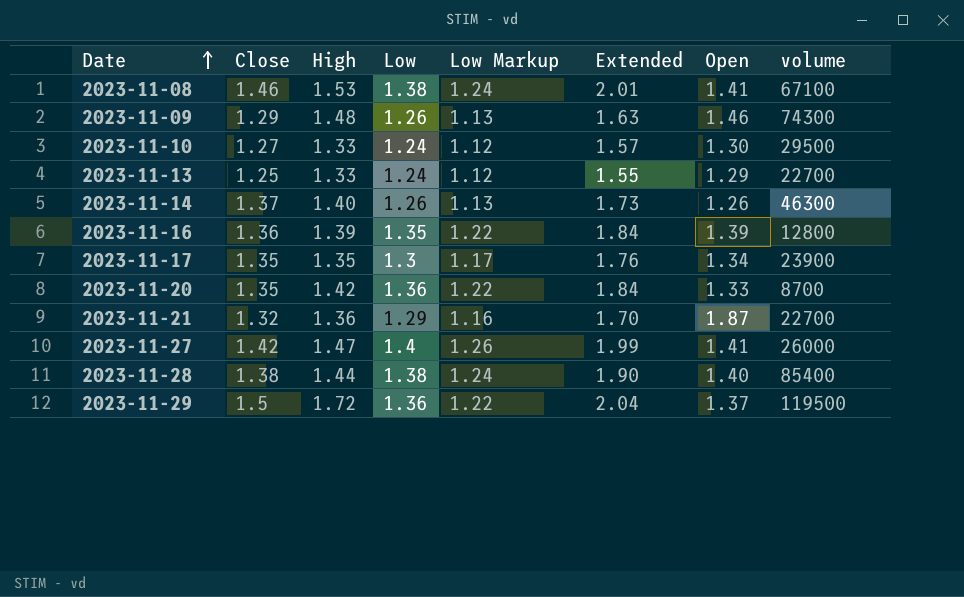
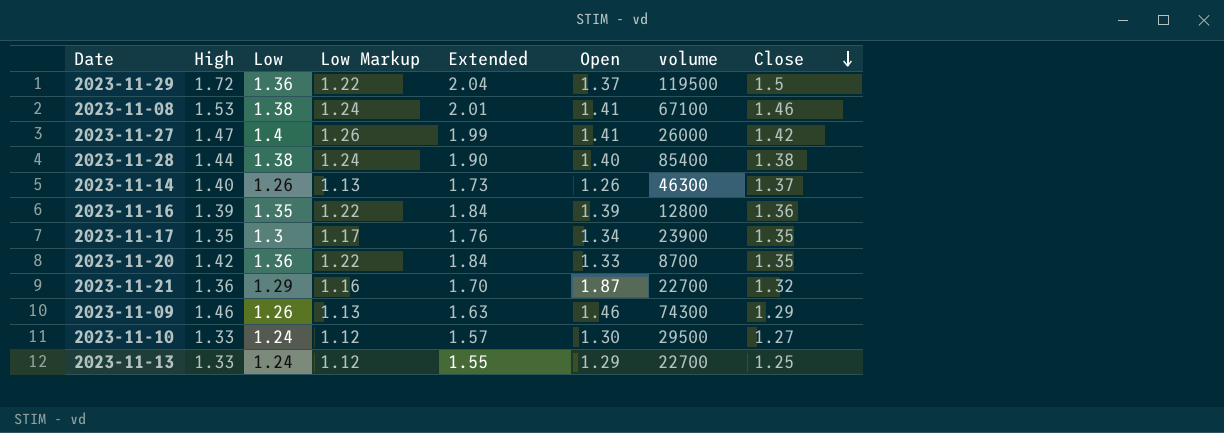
row order: Date ascending -> Close descending
column Close | position: 2 -> 8
2023-11-09 | High: 1.48 -> 1.46

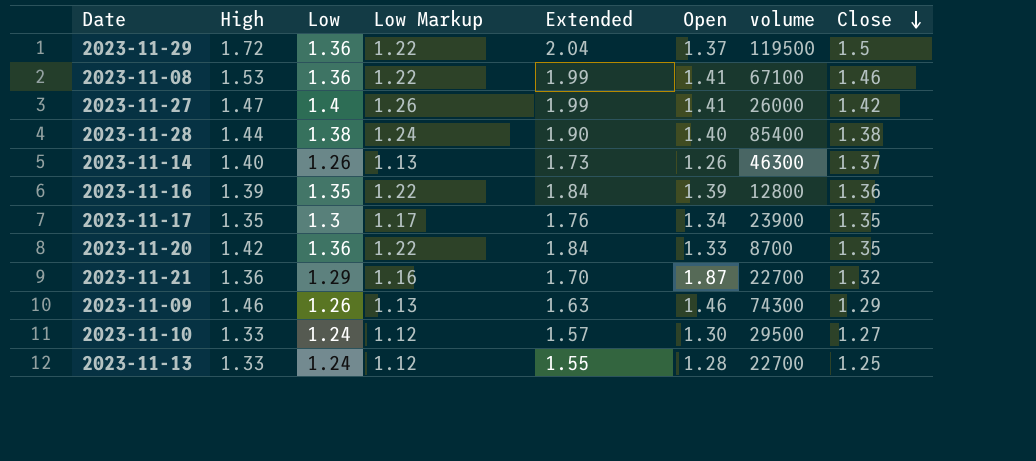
2023-11-08 | Low: 1.38 -> 1.36
2023-11-08 | Low Markup: 1.24 -> 1.22
2023-11-08 | Extended: 2.01 -> 1.99
2023-11-13 | Open: 1.29 -> 1.28

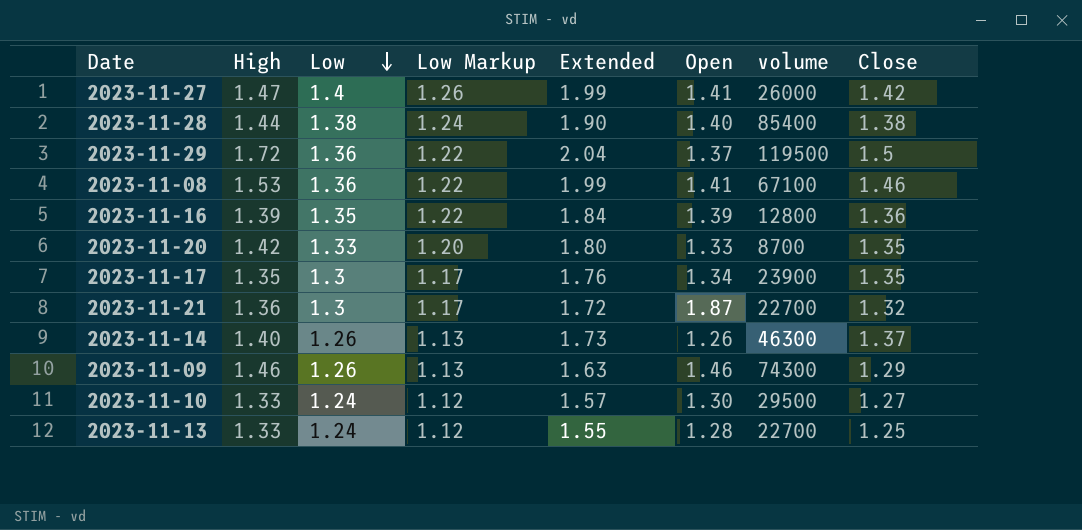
row order: Close descending -> Low descending
2023-11-20 | Low: 1.36 -> 1.33
2023-11-20 | Low Markup: 1.22 -> 1.20
2023-11-20 | Extended: 1.84 -> 1.80
2023-11-21 | Low: 1.29 -> 1.3
2023-11-21 | Low Markup: 1.16 -> 1.17
2023-11-21 | Extended: 1.70 -> 1.72

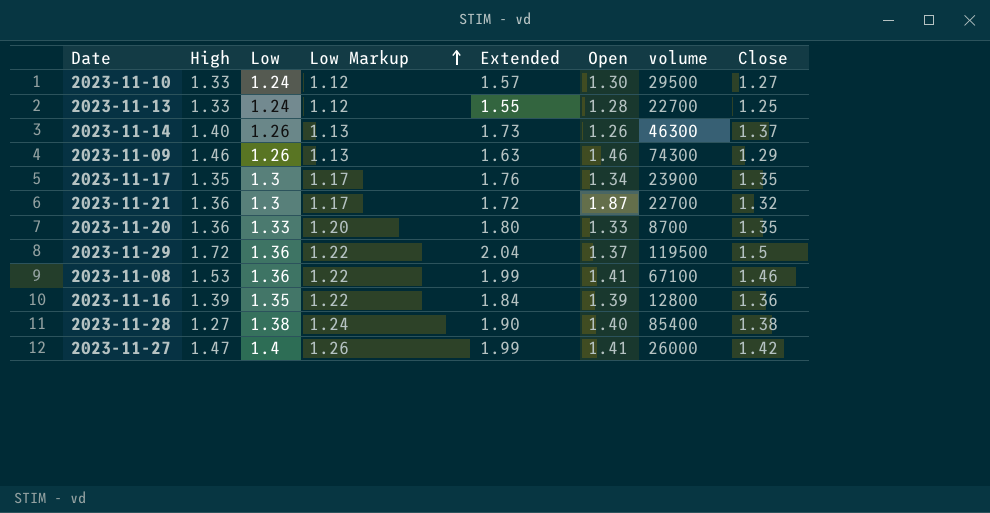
row order: Low descending -> Low Markup ascending
2023-11-20 | High: 1.42 -> 1.36
2023-11-28 | High: 1.44 -> 1.27

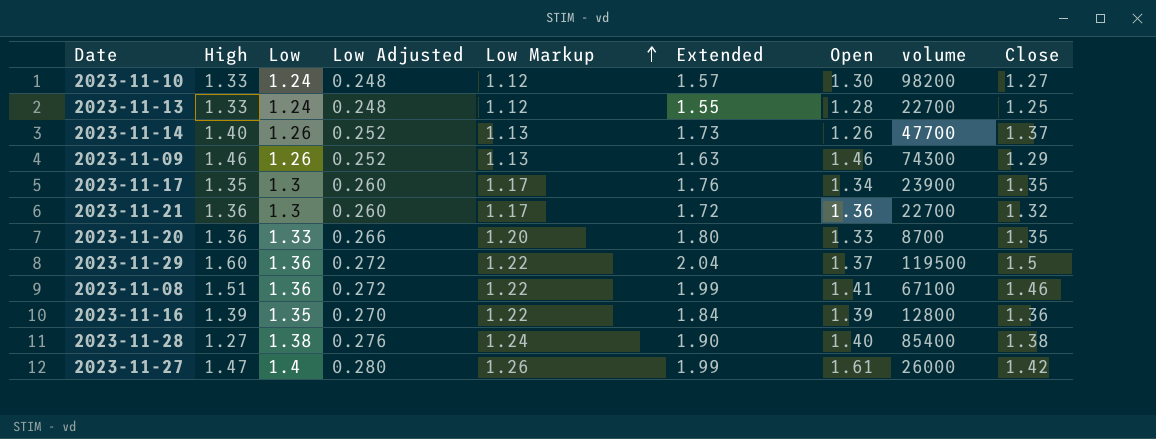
column Low Adjusted | formula: none -> [Low] * 0.2
2023-11-10 | volume: 29500 -> 98200
2023-11-14 | volume: 46300 -> 47700
2023-11-21 | Open: 1.87 -> 1.36
2023-11-29 | High: 1.72 -> 1.60
2023-11-08 | High: 1.53 -> 1.51
2023-11-27 | Open: 1.41 -> 1.61

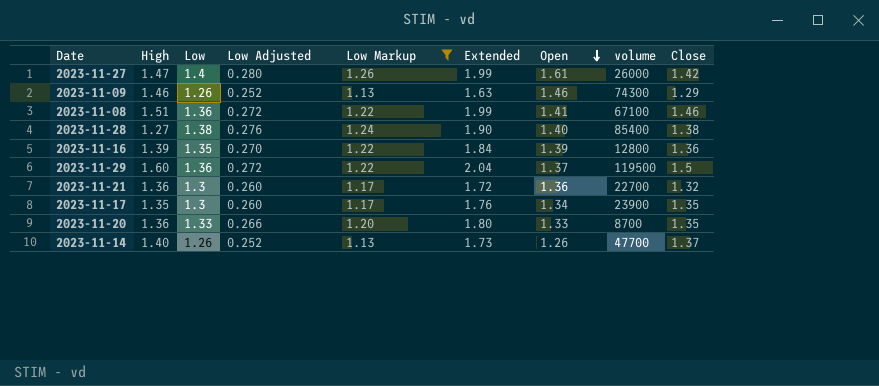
filter: none -> Low Markup != 1.12
row order: Low Markup ascending -> Open descending

